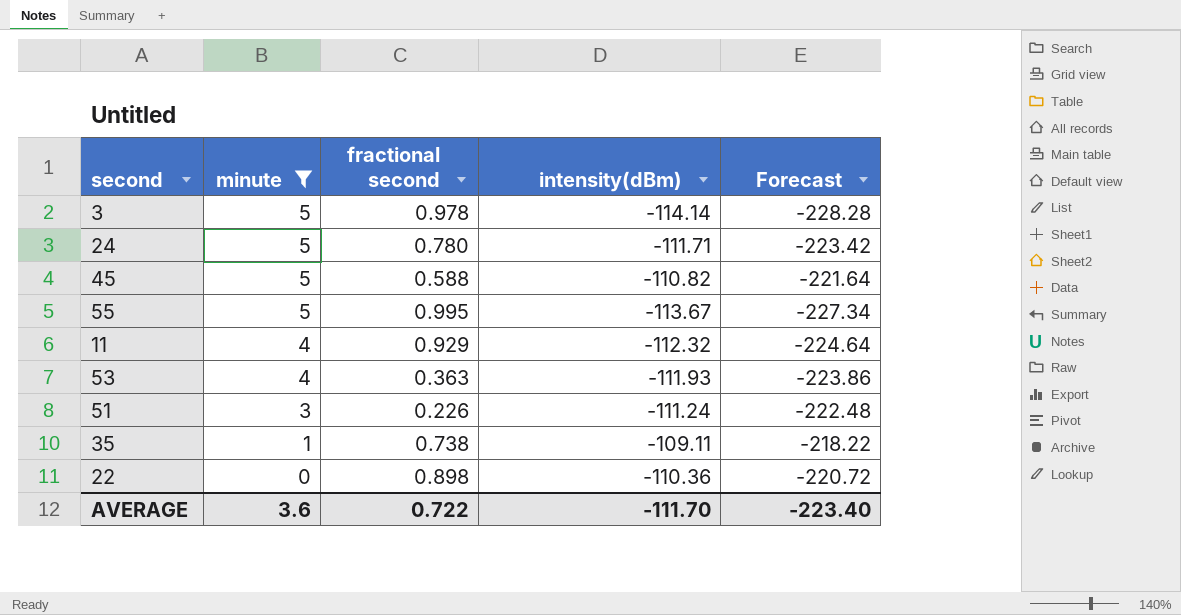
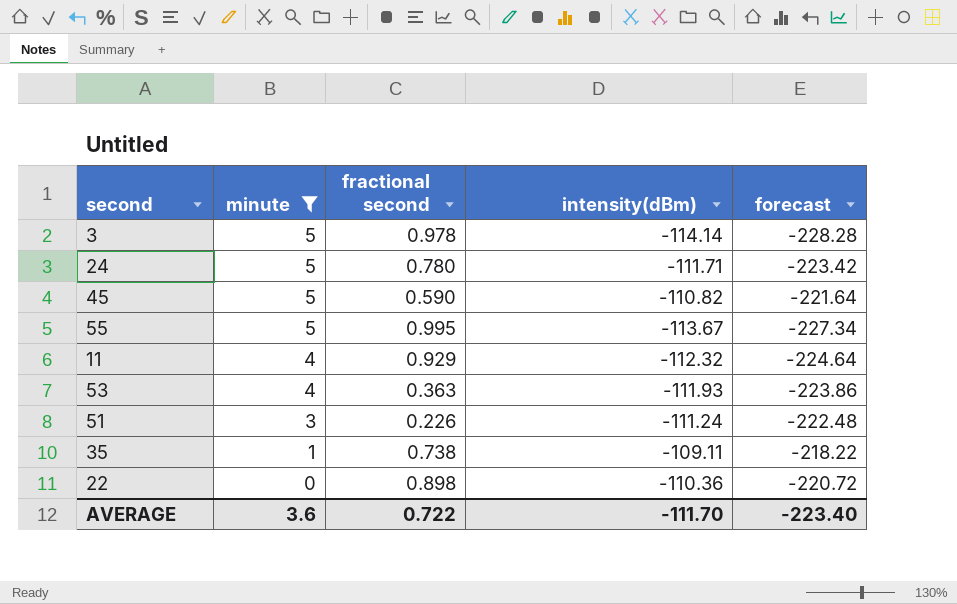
column name: Forecast -> forecast
45 | fractional second: 0.588 -> 0.590

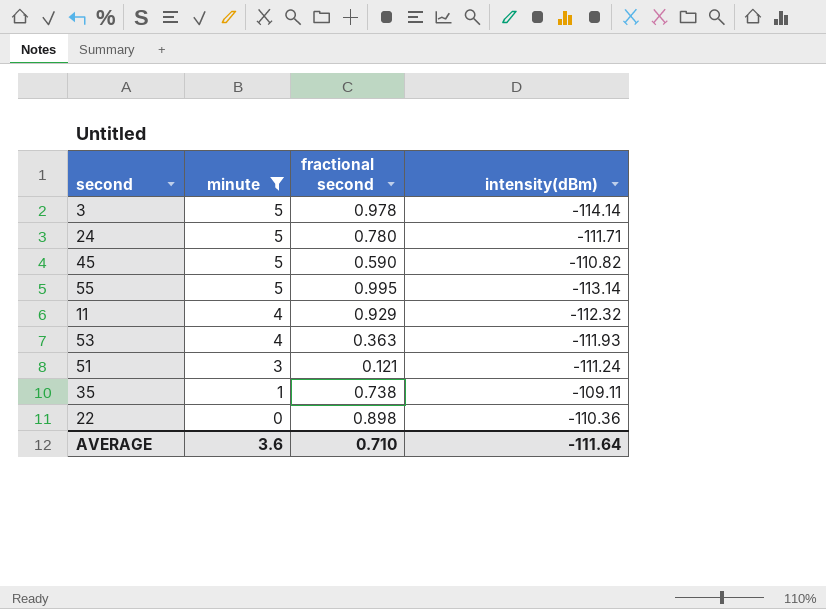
column forecast | formula: [intensity(dBm)] * 2 -> none
55 | intensity(dBm): -113.67 -> -113.14
51 | fractional second: 0.226 -> 0.121
AVERAGE | fractional second: 0.722 -> 0.710
AVERAGE | intensity(dBm): -111.70 -> -111.64

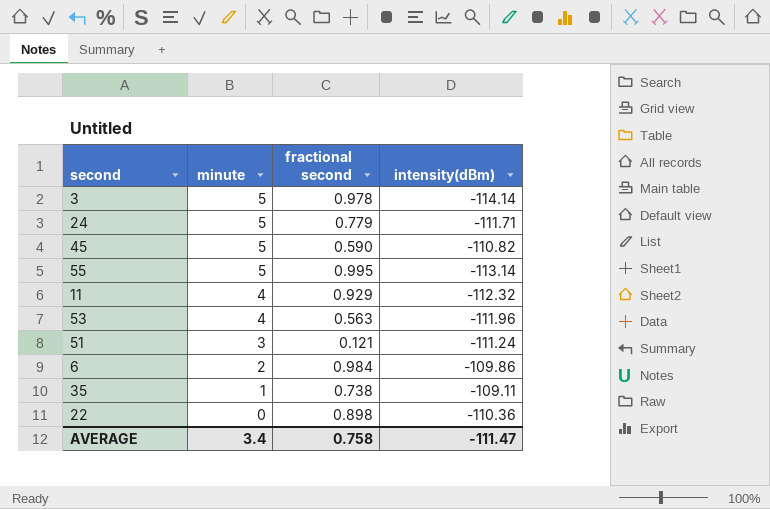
filter: minute != 2 -> none
24 | fractional second: 0.780 -> 0.779
53 | fractional second: 0.363 -> 0.563
53 | intensity(dBm): -111.93 -> -111.96
AVERAGE | minute: 3.6 -> 3.4
AVERAGE | fractional second: 0.710 -> 0.758
AVERAGE | intensity(dBm): -111.64 -> -111.47

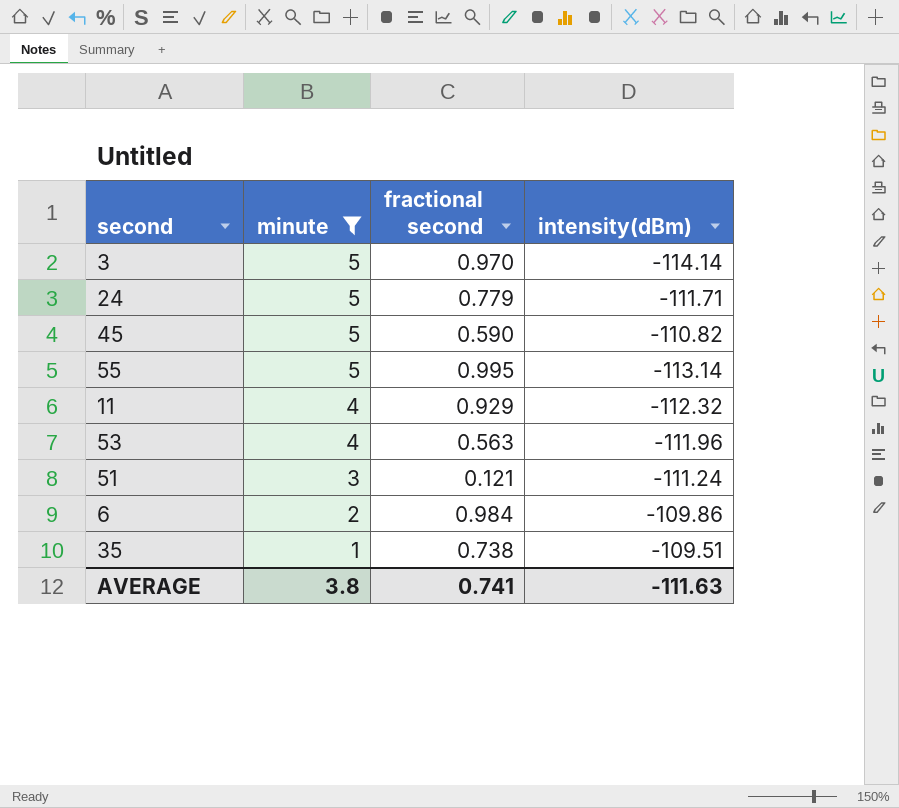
filter: none -> minute != 0
3 | fractional second: 0.978 -> 0.970
35 | intensity(dBm): -109.11 -> -109.51
AVERAGE | minute: 3.4 -> 3.8
AVERAGE | fractional second: 0.758 -> 0.741
AVERAGE | intensity(dBm): -111.47 -> -111.63

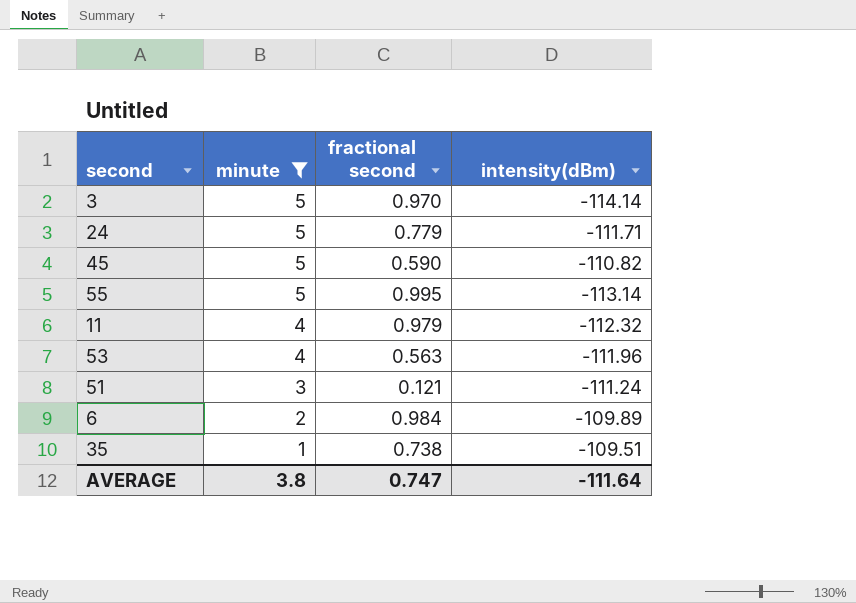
11 | fractional second: 0.929 -> 0.979
6 | intensity(dBm): -109.86 -> -109.89
AVERAGE | fractional second: 0.741 -> 0.747
AVERAGE | intensity(dBm): -111.63 -> -111.64

